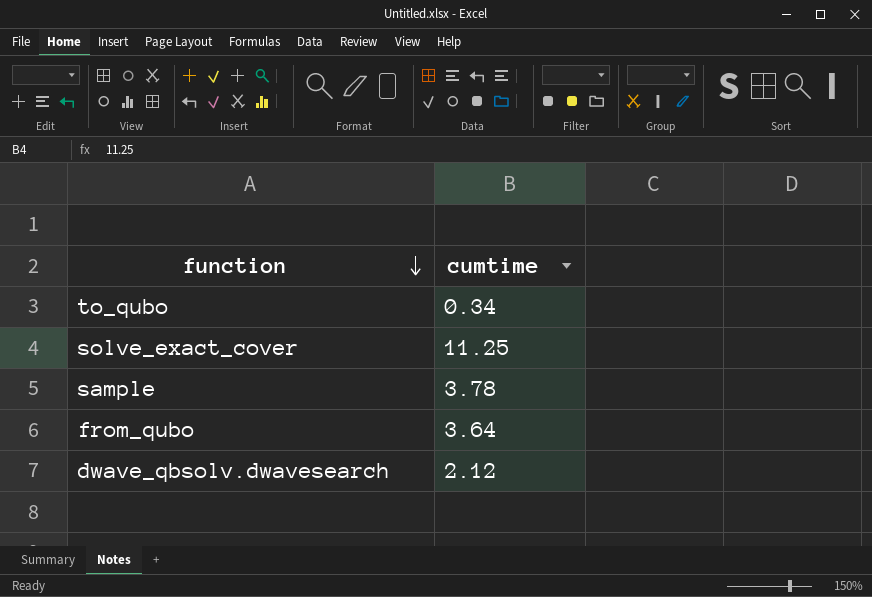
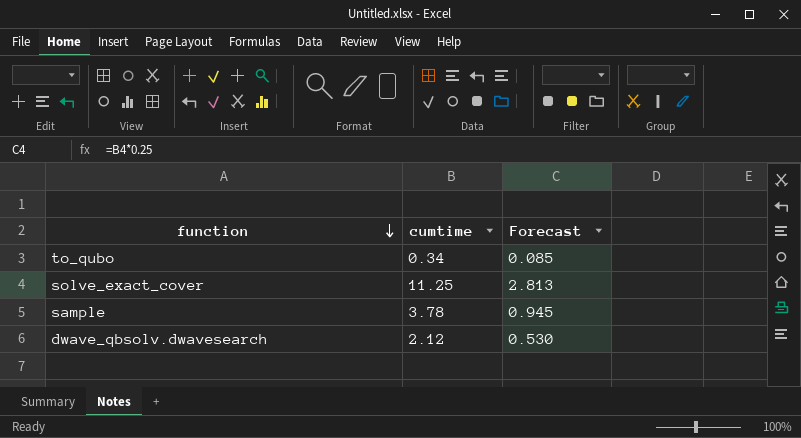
column Forecast | formula: none -> [cumtime] * 0.25
row from_qubo: 3.64 -> none

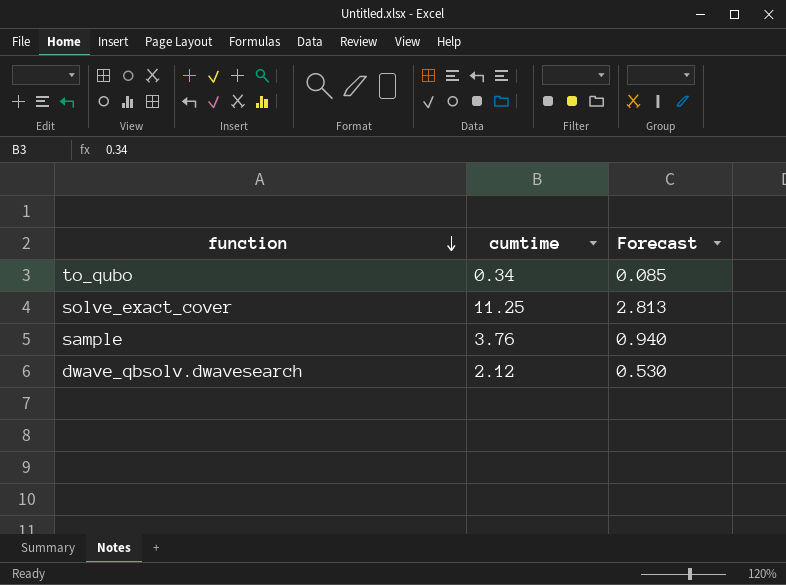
sample | cumtime: 3.78 -> 3.76
sample | Forecast: 0.945 -> 0.940

